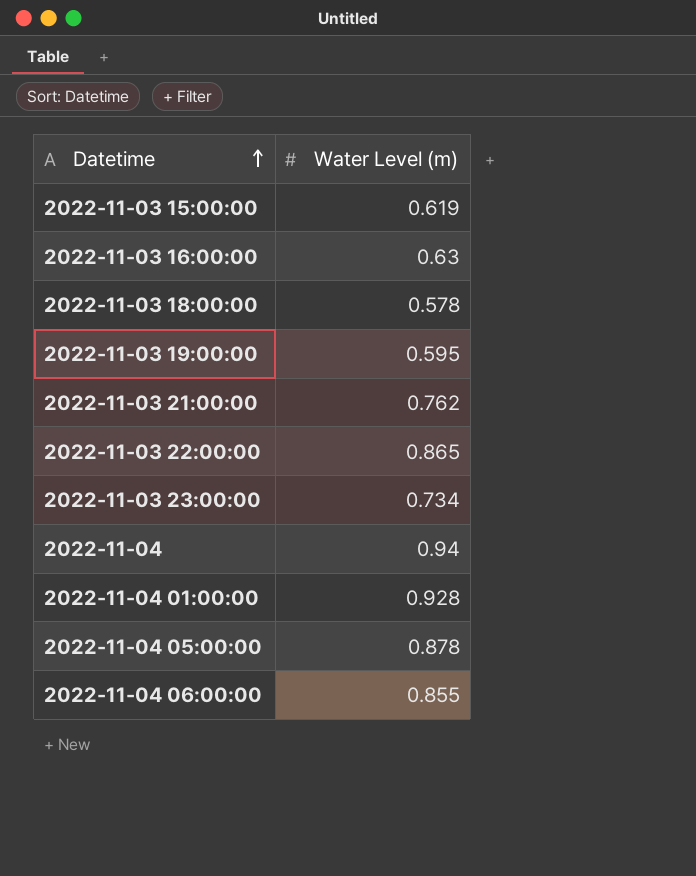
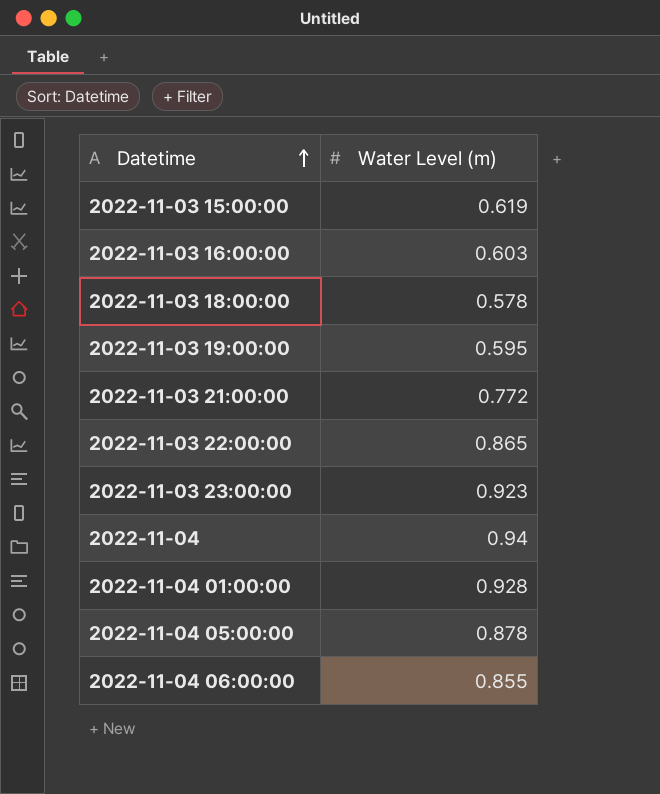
2022-11-03 16:00:00 | Water Level (m): 0.63 -> 0.603
2022-11-03 21:00:00 | Water Level (m): 0.762 -> 0.772
2022-11-03 23:00:00 | Water Level (m): 0.734 -> 0.923

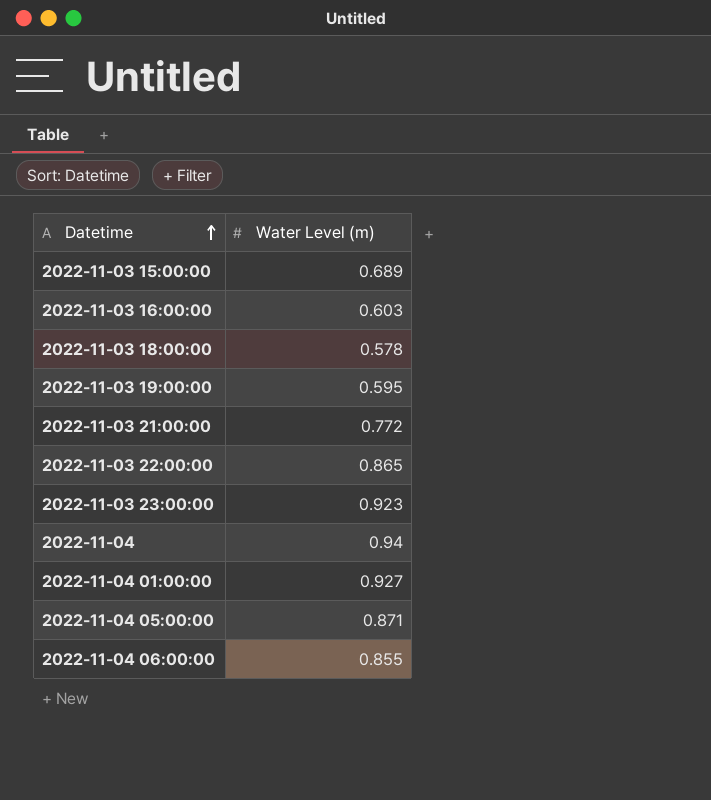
2022-11-03 15:00:00 | Water Level (m): 0.619 -> 0.689
2022-11-04 01:00:00 | Water Level (m): 0.928 -> 0.927
2022-11-04 05:00:00 | Water Level (m): 0.878 -> 0.871

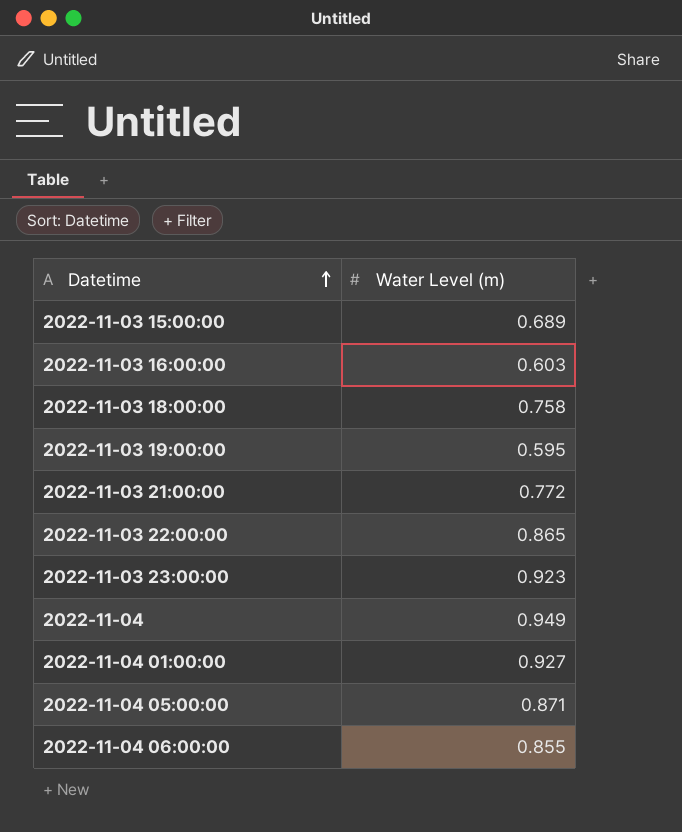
2022-11-03 18:00:00 | Water Level (m): 0.578 -> 0.758
2022-11-04 | Water Level (m): 0.94 -> 0.949

